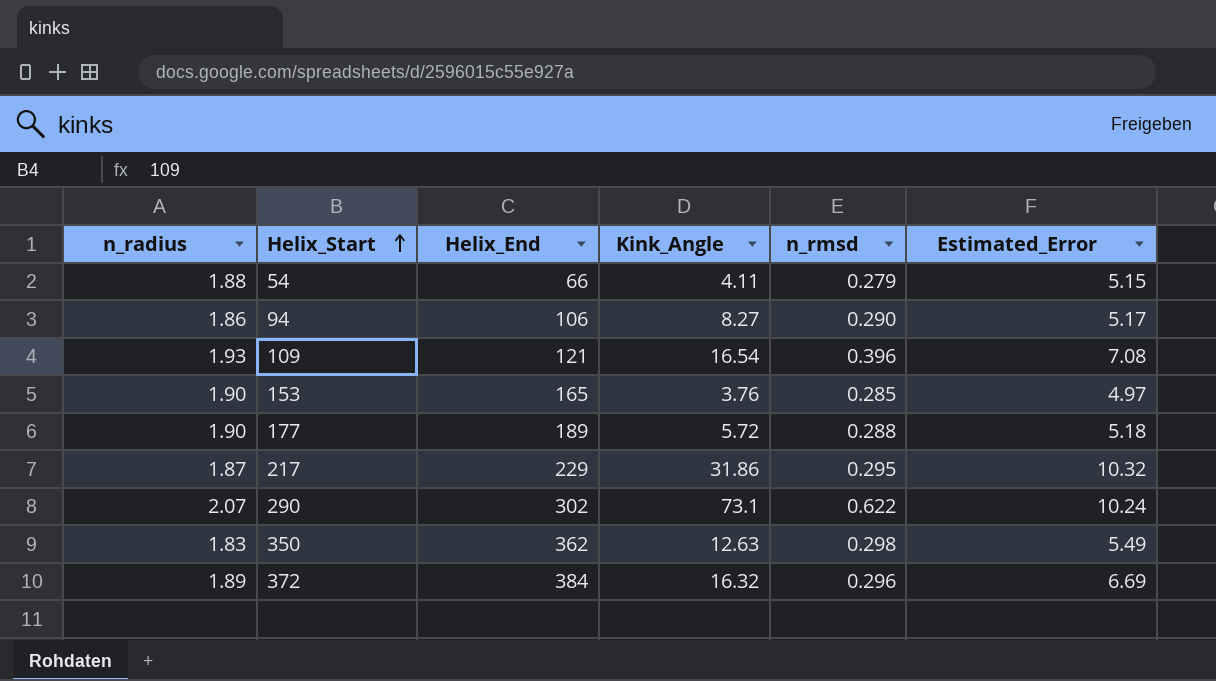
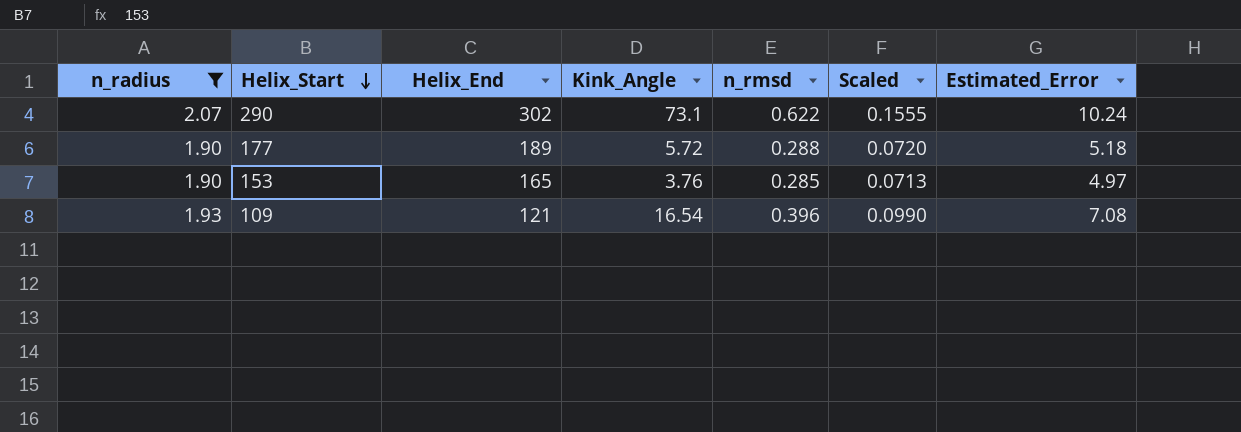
filter: none -> n_radius >= 1.90
row order: Helix_Start ascending -> Helix_Start descending
column Scaled | formula: none -> [n_rmsd] * 0.25

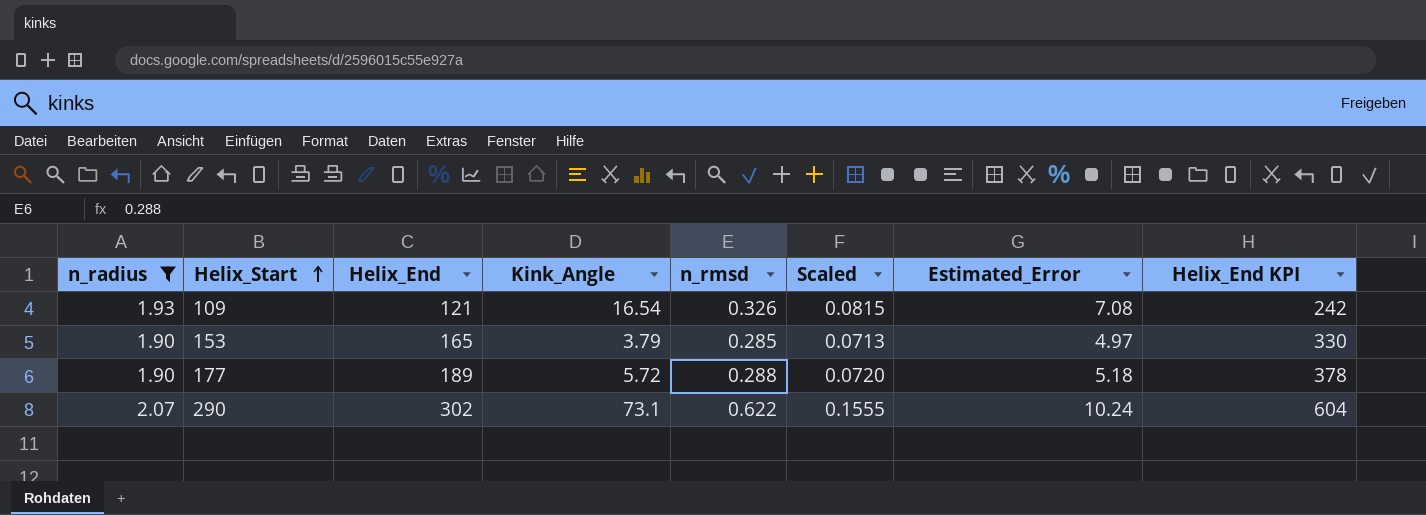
row order: Helix_Start descending -> Helix_Start ascending
column Helix_End KPI | formula: none -> [Helix_End] * 2
109 | n_rmsd: 0.396 -> 0.326
109 | Scaled: 0.0990 -> 0.0815
153 | Kink_Angle: 3.76 -> 3.79

